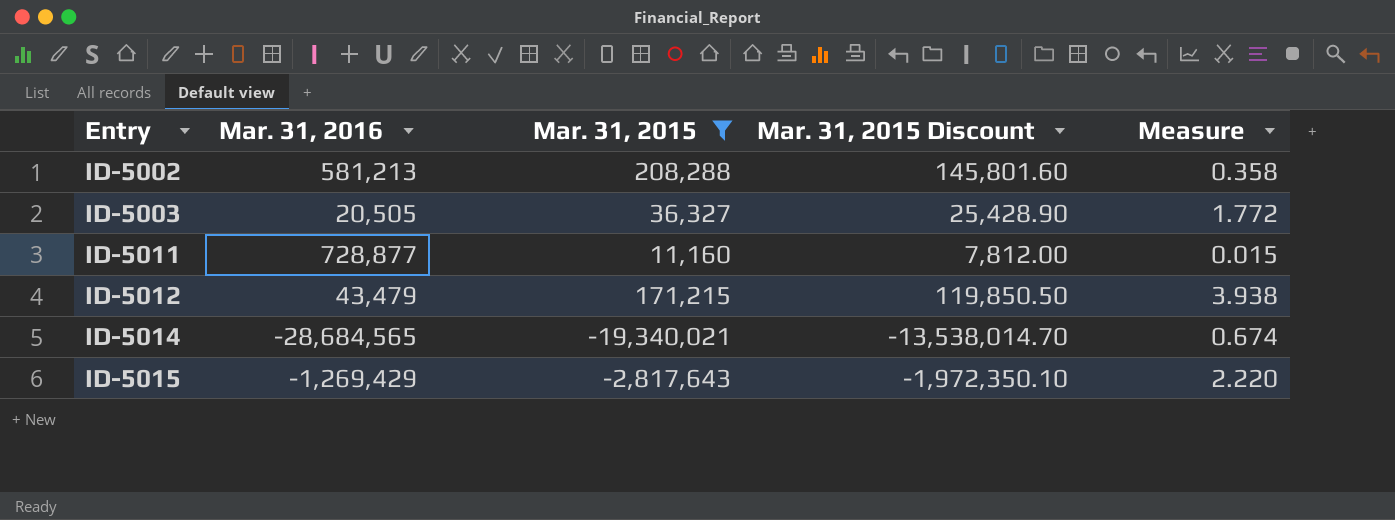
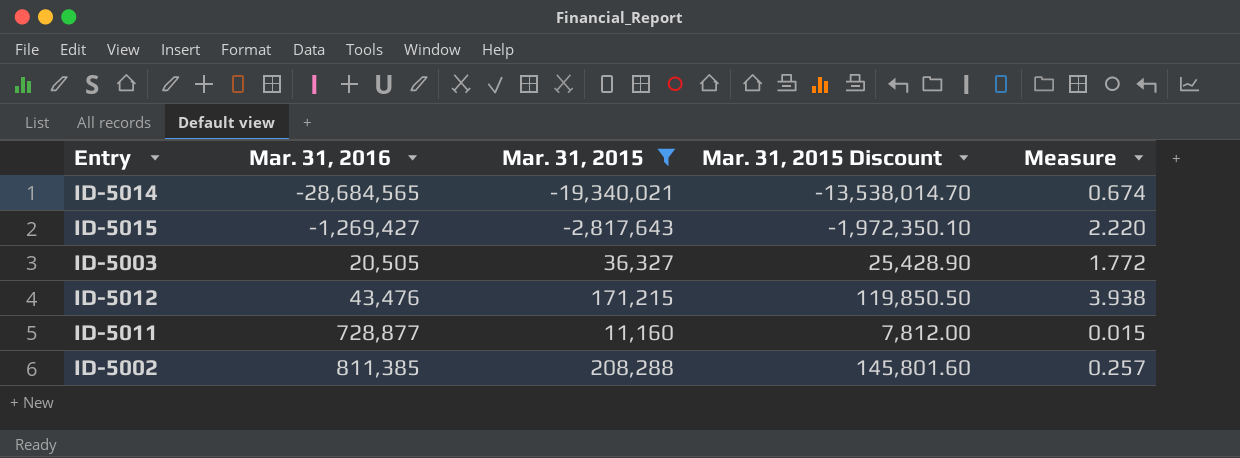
row order: Entry ascending -> Mar. 31, 2016 ascending
ID-5015 | Mar. 31, 2016: -1,269,429 -> -1,269,427
ID-5012 | Mar. 31, 2016: 43,479 -> 43,476
ID-5002 | Mar. 31, 2016: 581,213 -> 811,385
ID-5002 | Measure: 0.358 -> 0.257

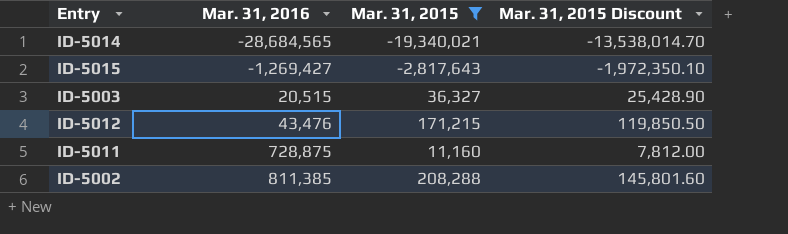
column Measure | formula: [Mar. 31, 2015] / [Mar. 31, 2016] -> none
ID-5003 | Mar. 31, 2016: 20,505 -> 20,515
ID-5011 | Mar. 31, 2016: 728,877 -> 728,875

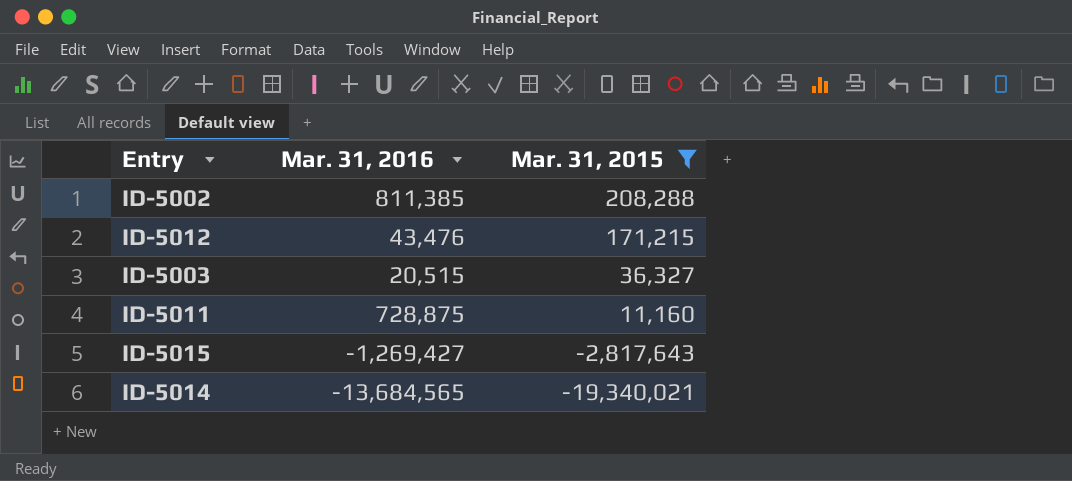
row order: Mar. 31, 2016 ascending -> Mar. 31, 2015 descending
column Mar. 31, 2015 Discount | formula: [Mar. 31, 2015] * 0.7 -> none
ID-5014 | Mar. 31, 2016: -28,684,565 -> -13,684,565

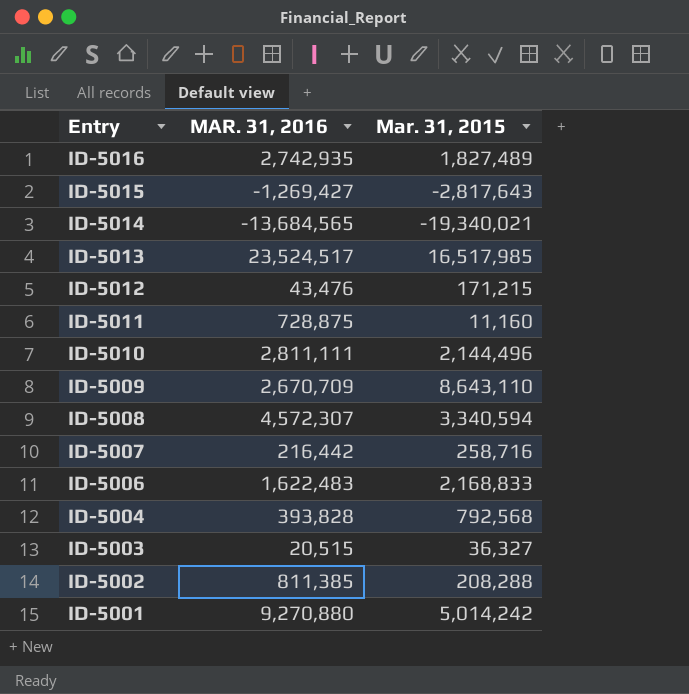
filter: Mar. 31, 2015 <= 208,288 -> none
row order: Mar. 31, 2015 descending -> Entry descending
column name: Mar. 31, 2016 -> MAR. 31, 2016

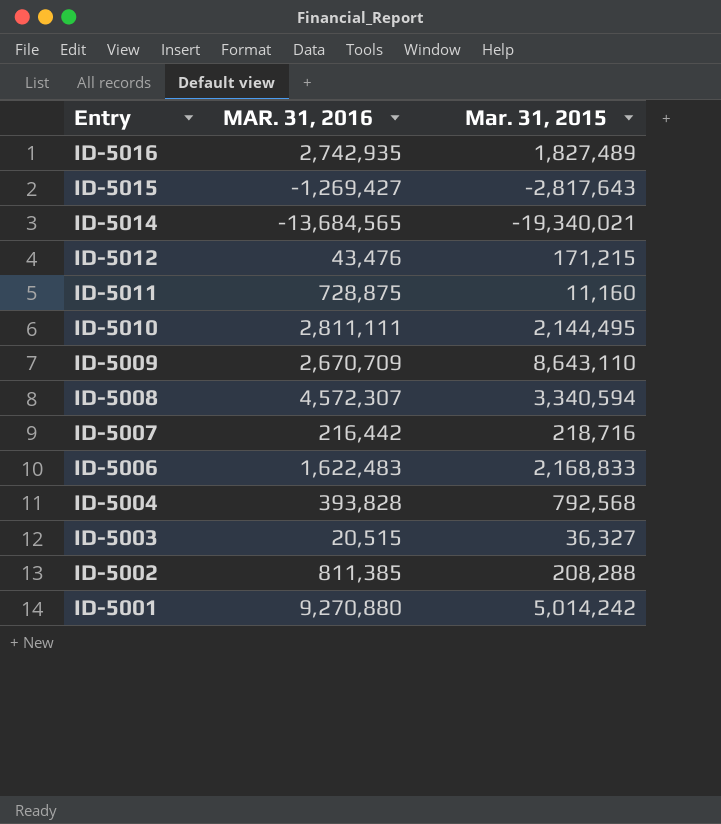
row ID-5013: 23,524,517 | 16,517,985 -> none
ID-5010 | Mar. 31, 2015: 2,144,496 -> 2,144,495
ID-5007 | Mar. 31, 2015: 258,716 -> 218,716

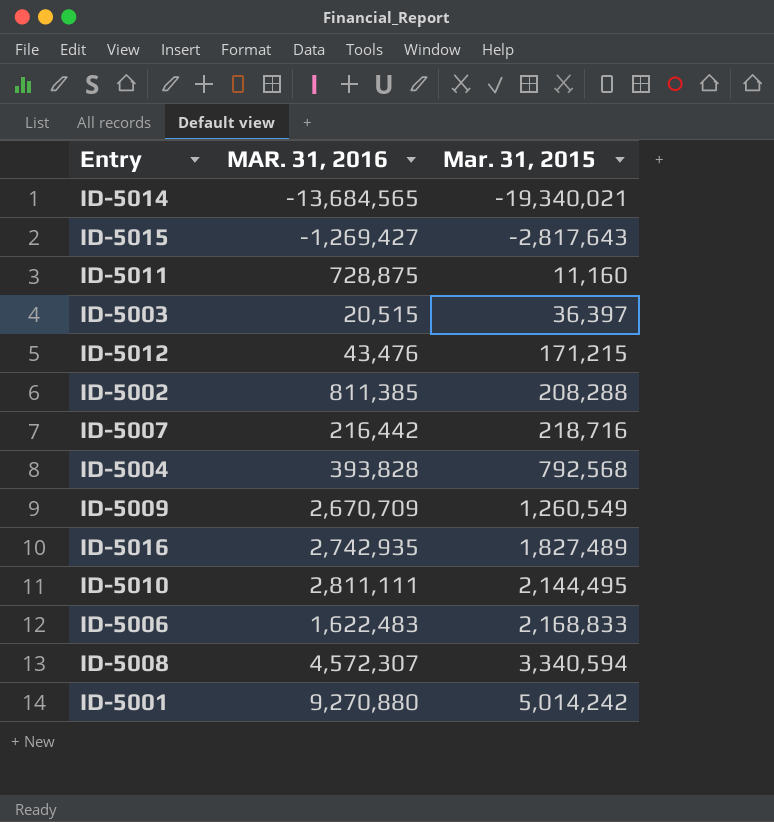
row order: Entry descending -> Mar. 31, 2015 ascending
ID-5003 | Mar. 31, 2015: 36,327 -> 36,397
ID-5009 | Mar. 31, 2015: 8,643,110 -> 1,260,549

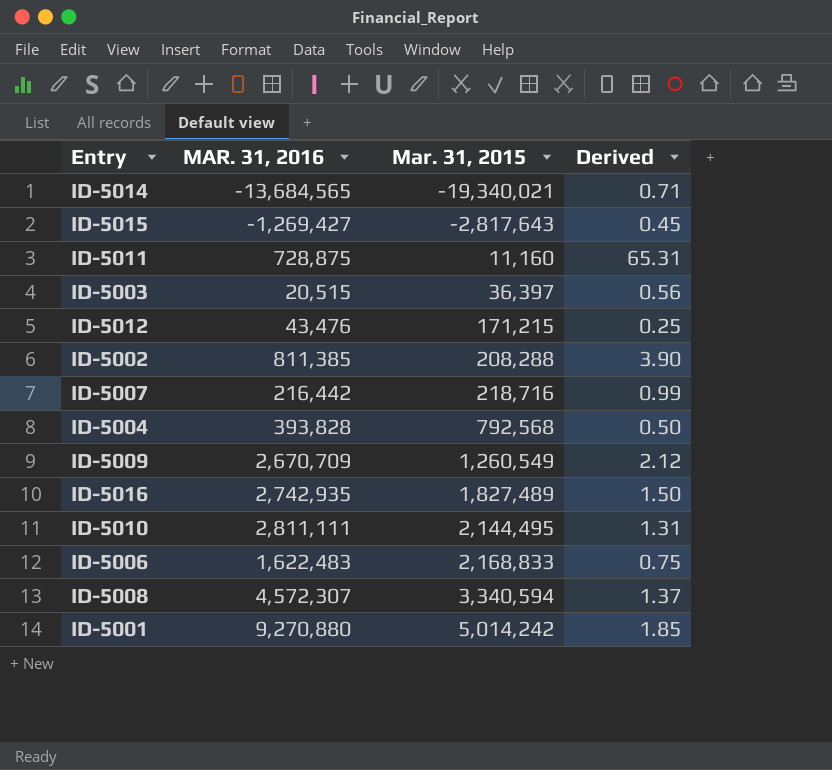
column Derived | formula: none -> [MAR. 31, 2016] / [Mar. 31, 2015]

